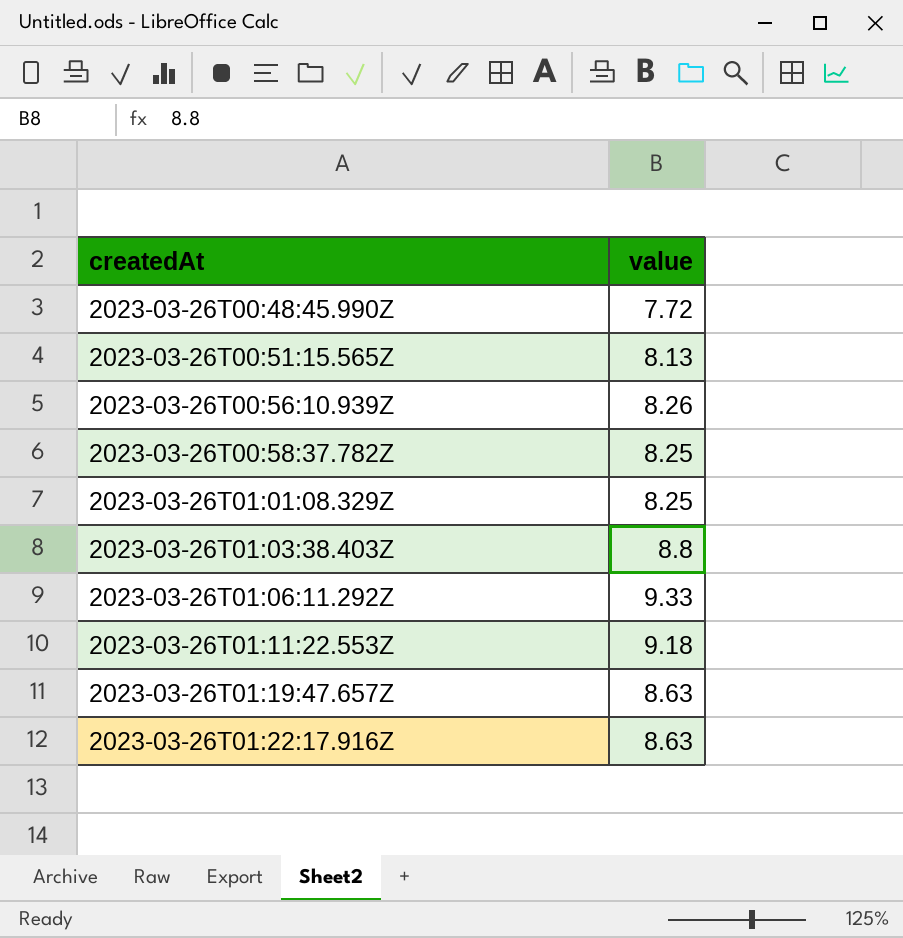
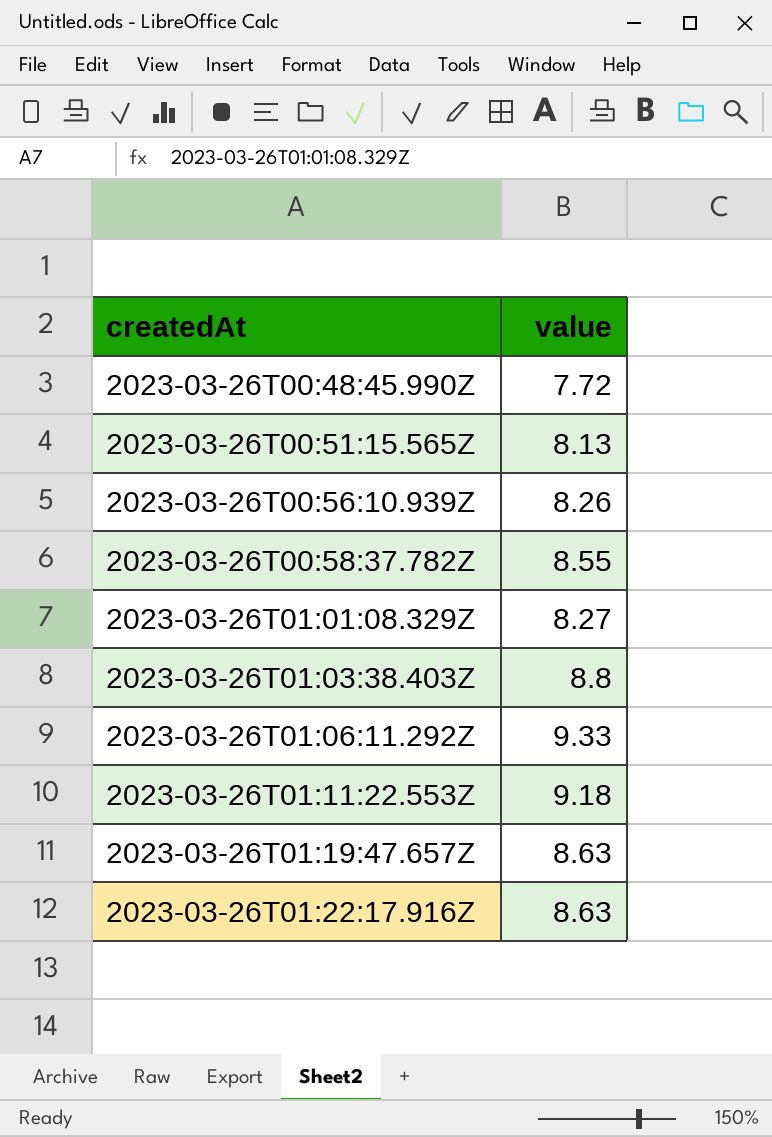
2023-03-26T00:58:37.782Z | value: 8.25 -> 8.55
2023-03-26T01:01:08.329Z | value: 8.25 -> 8.27

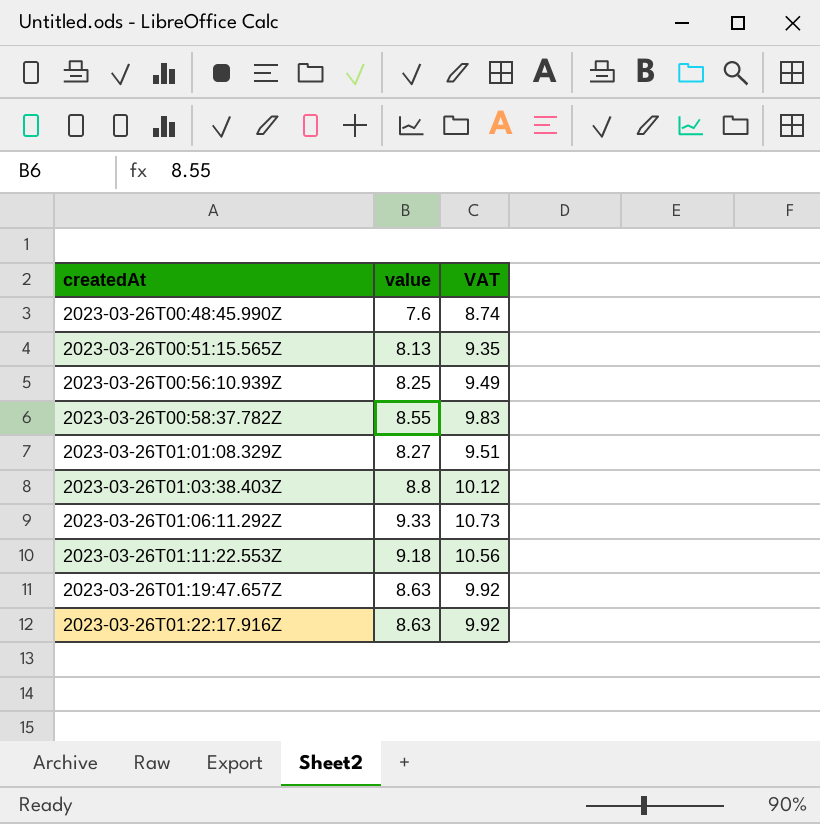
column VAT | formula: none -> [value] * 1.15
2023-03-26T00:48:45.990Z | value: 7.72 -> 7.6
2023-03-26T00:56:10.939Z | value: 8.26 -> 8.25

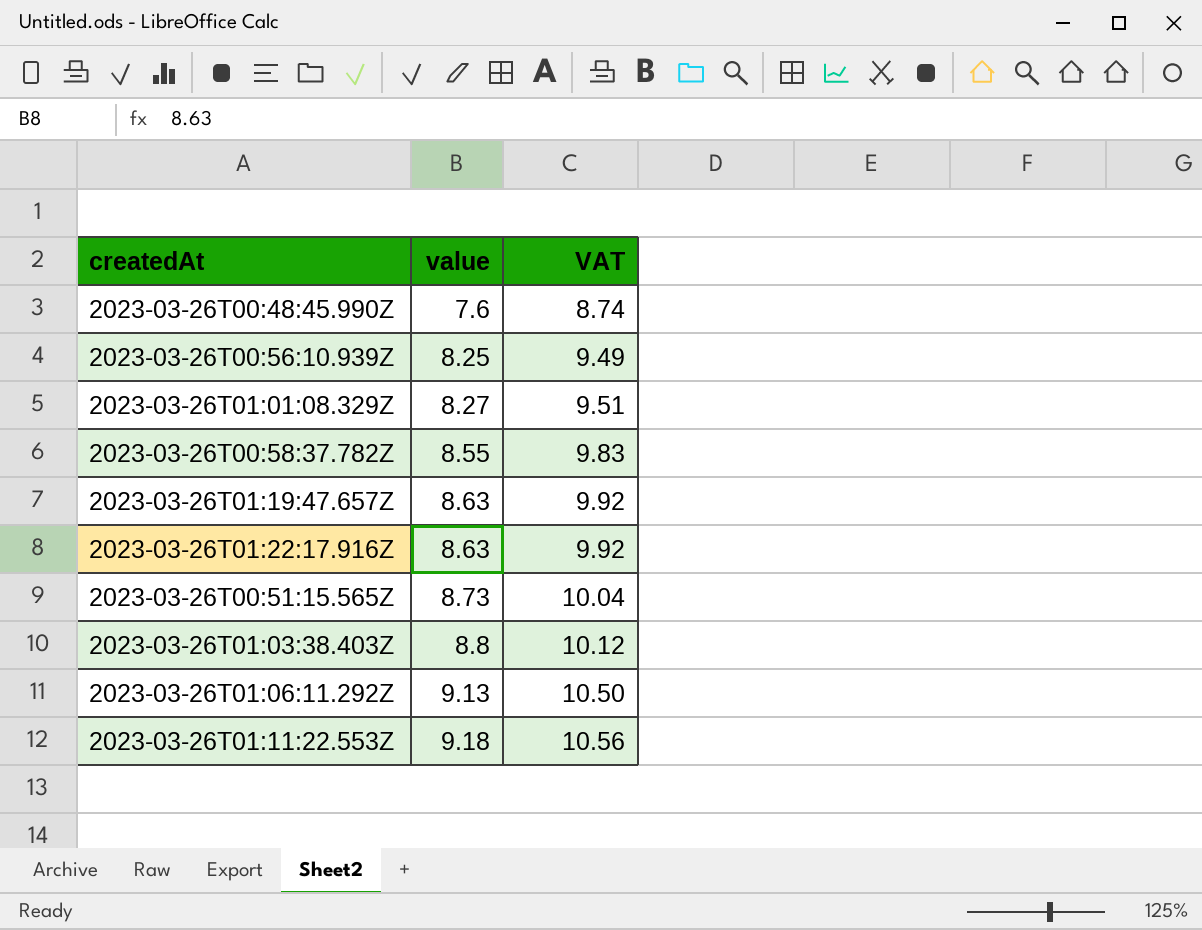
row order: createdAt ascending -> value ascending
2023-03-26T00:51:15.565Z | value: 8.13 -> 8.73
2023-03-26T00:51:15.565Z | VAT: 9.35 -> 10.04
2023-03-26T01:06:11.292Z | value: 9.33 -> 9.13
2023-03-26T01:06:11.292Z | VAT: 10.73 -> 10.50

